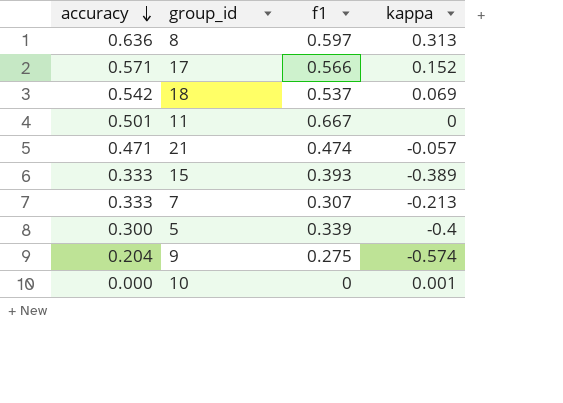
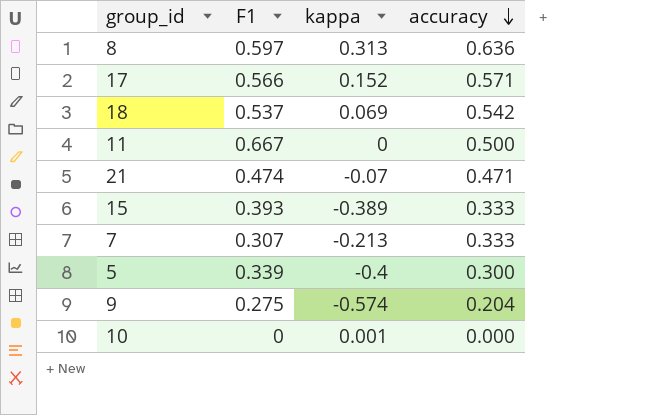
column name: f1 -> F1
column accuracy | position: 1 -> 4
11 | accuracy: 0.501 -> 0.500
21 | kappa: -0.057 -> -0.07

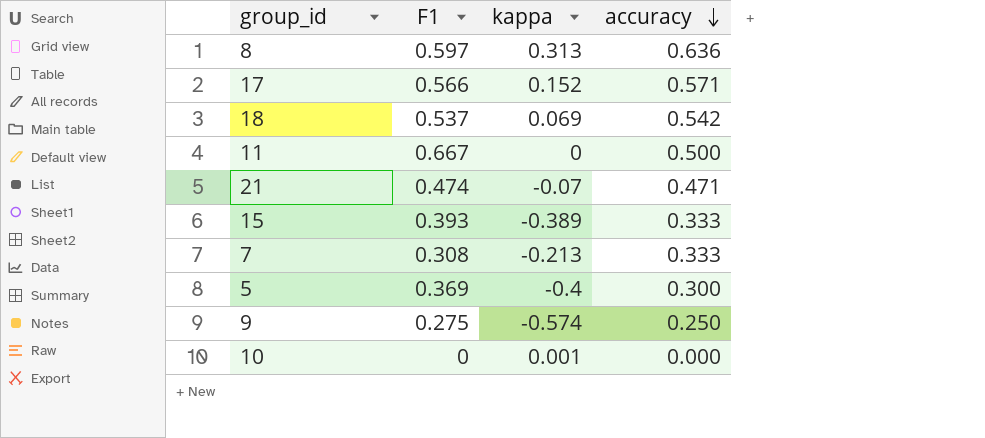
7 | F1: 0.307 -> 0.308
5 | F1: 0.339 -> 0.369
9 | accuracy: 0.204 -> 0.250

